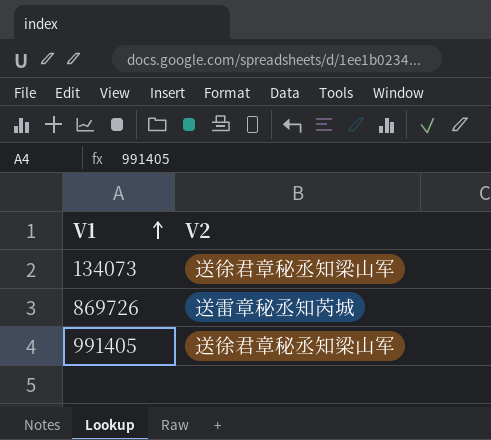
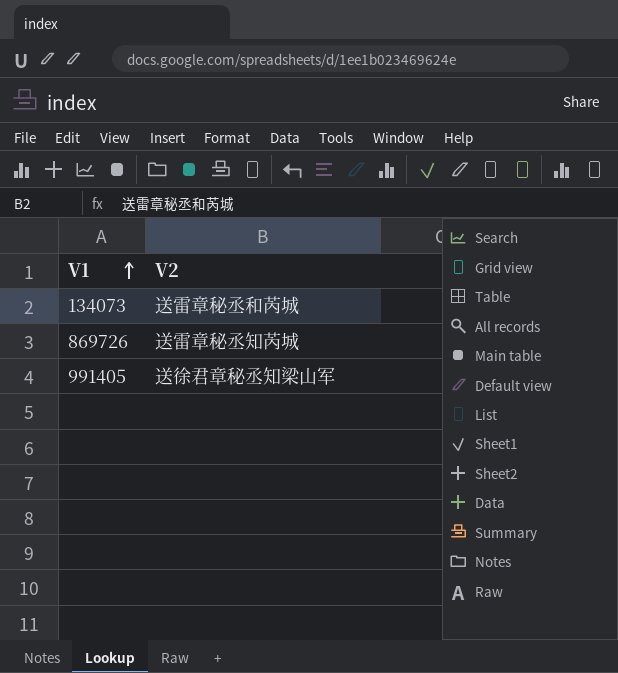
134073 | V2: 送徐君章秘丞知梁山军 -> 送雷章秘丞和芮城

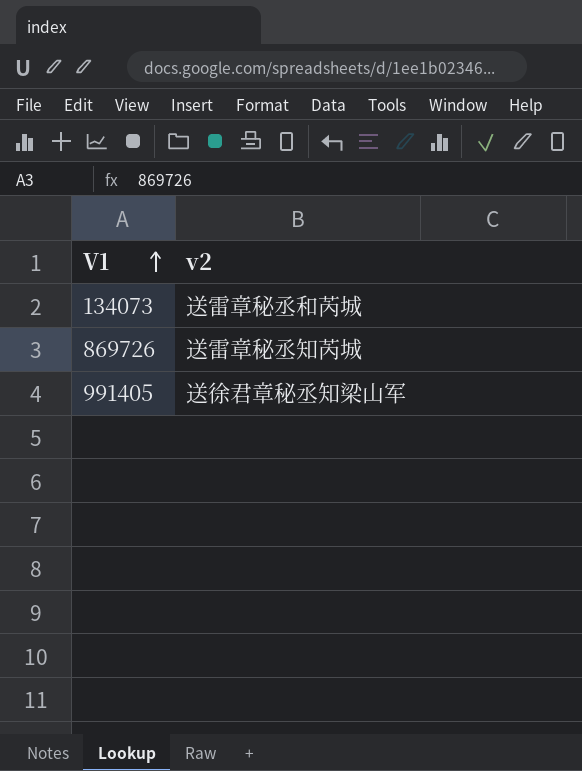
column name: V2 -> v2

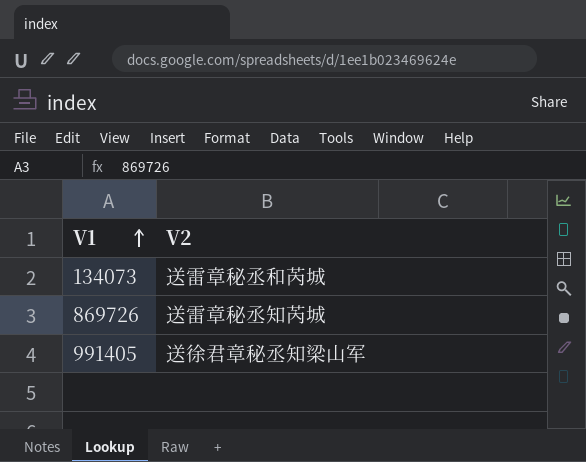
column name: v2 -> V2

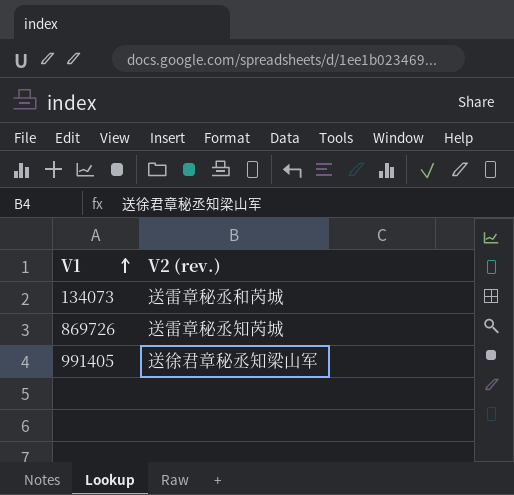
column name: V2 -> V2 (rev.)

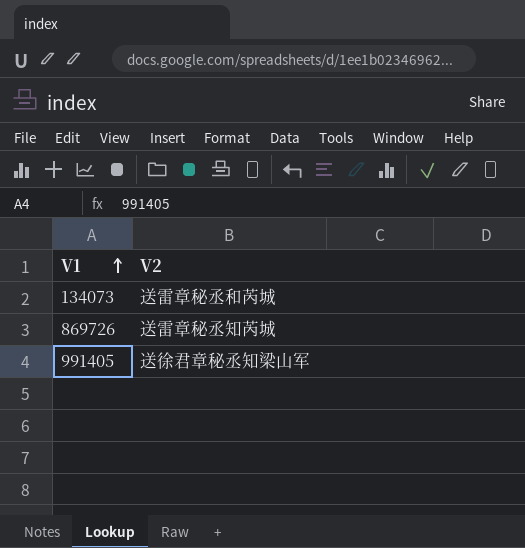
column name: V2 (rev.) -> V2

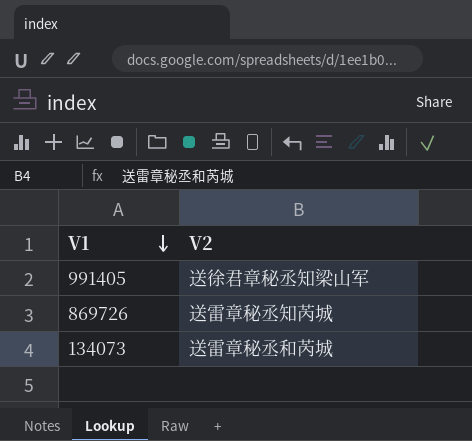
row order: V1 ascending -> V1 descending

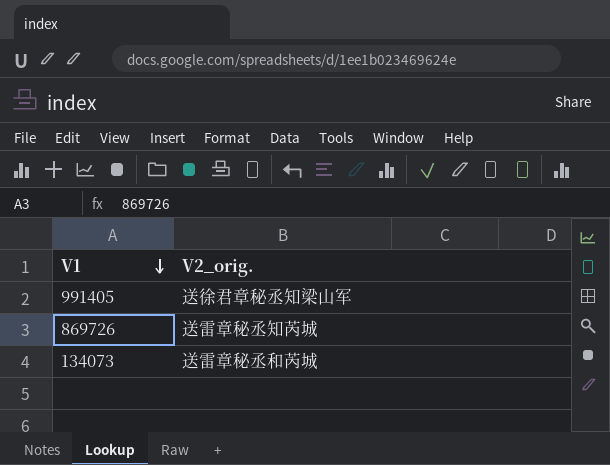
column name: V2 -> V2_orig.

